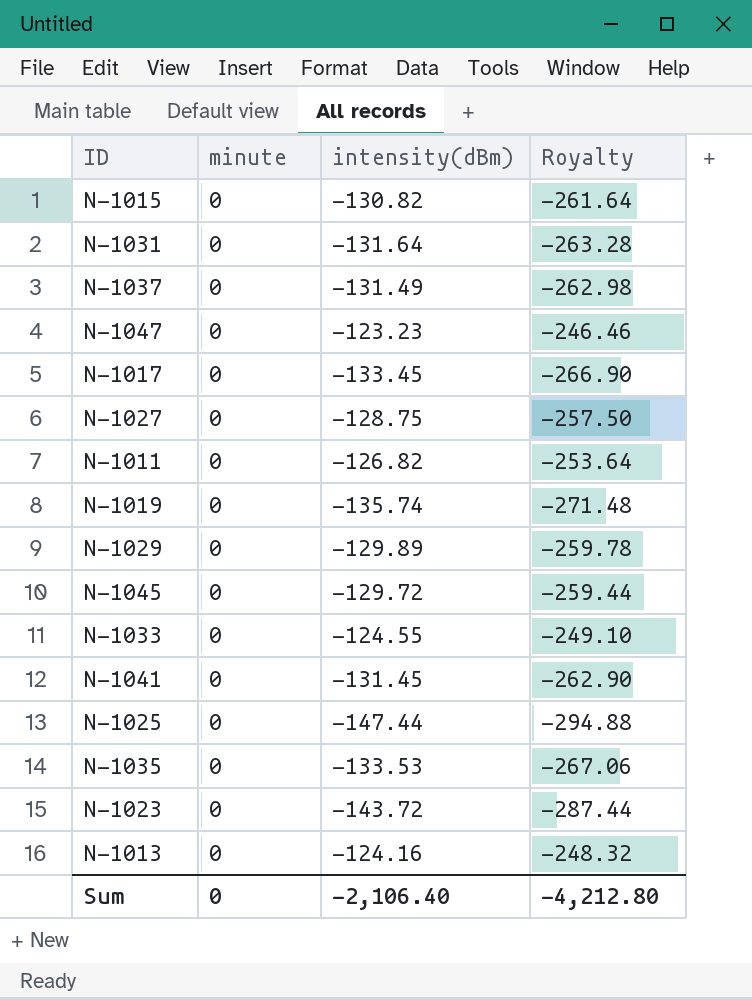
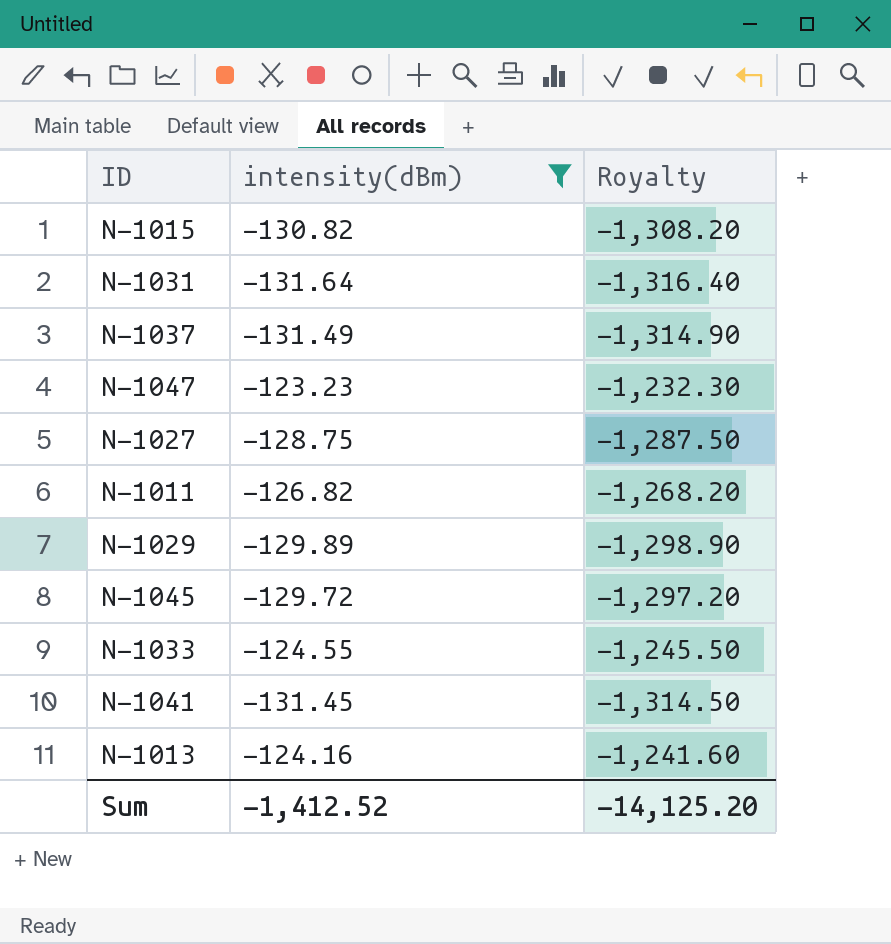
filter: none -> intensity(dBm) >= -131.64
column minute | position: 2 -> none
column Royalty | formula: [intensity(dBm)] * 2 -> [intensity(dBm)] * 10
Sum | intensity(dBm): -2,106.40 -> -1,412.52
Sum | Royalty: -4,212.80 -> -14,125.20

